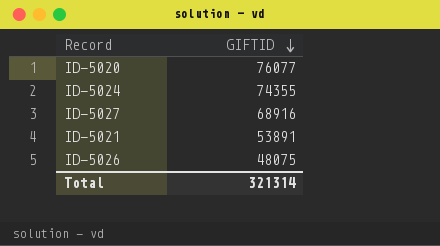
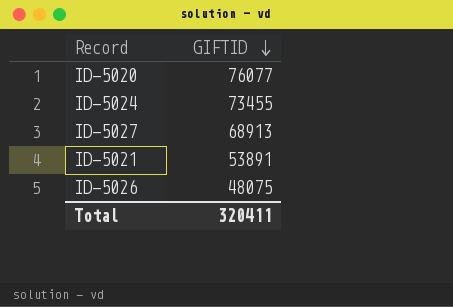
ID-5024 | GIFTID: 74355 -> 73455
ID-5027 | GIFTID: 68916 -> 68913
Total | GIFTID: 321314 -> 320411

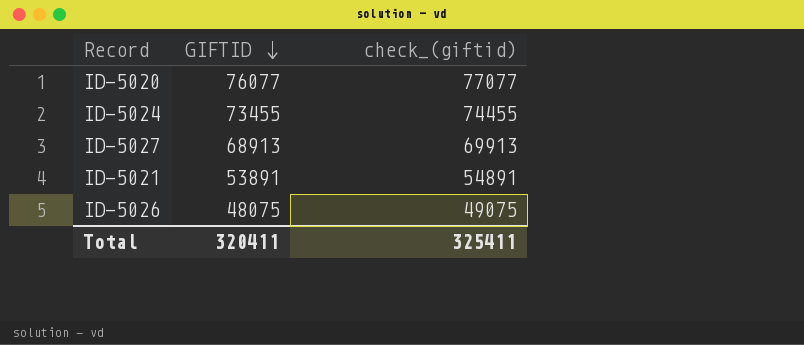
column check_(giftid) | formula: none -> [GIFTID] + 1000

